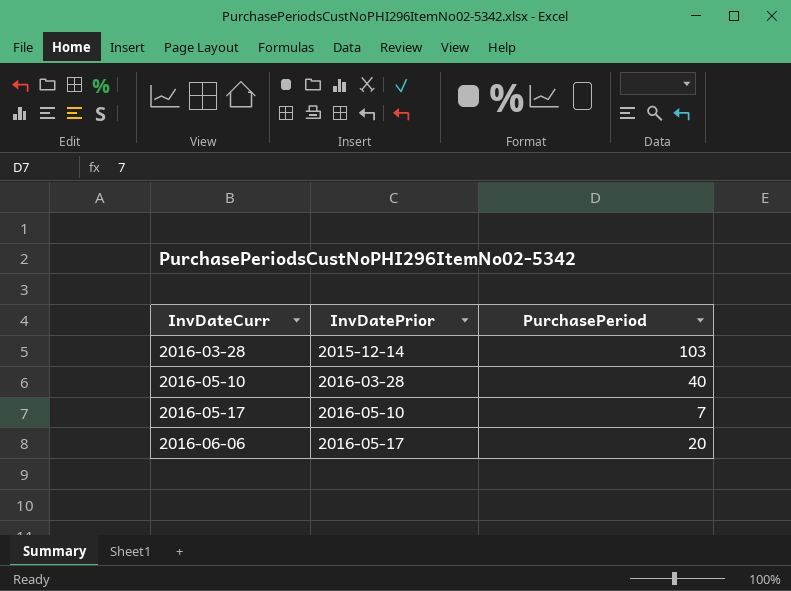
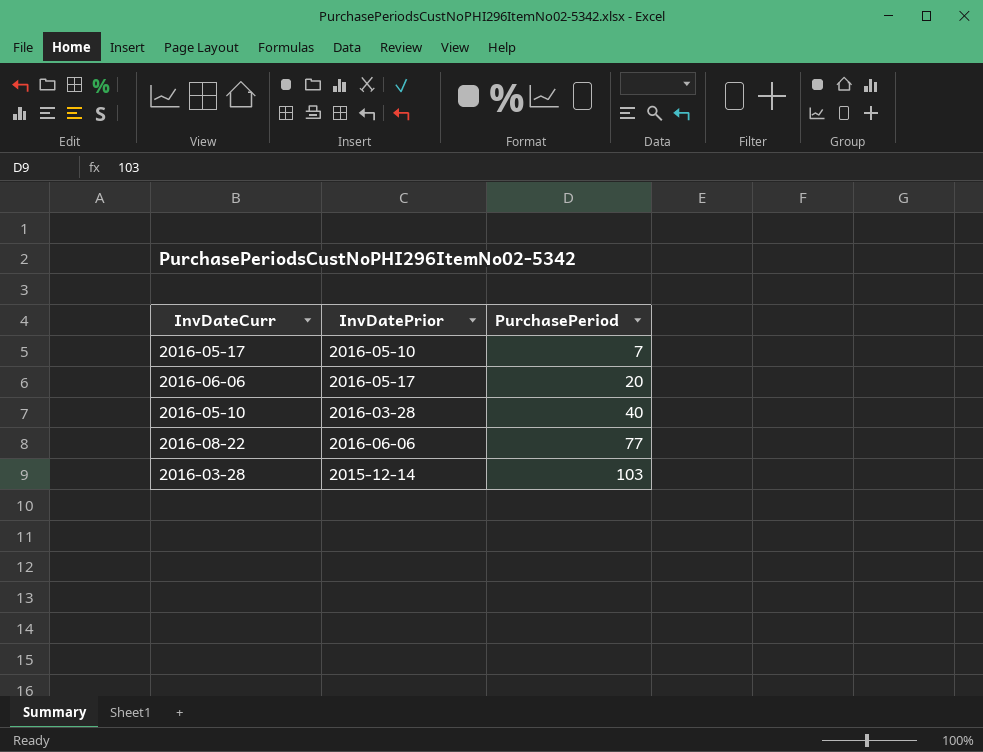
row order: InvDateCurr ascending -> PurchasePeriod ascending
row 2016-08-22: none -> 2016-06-06 | 77

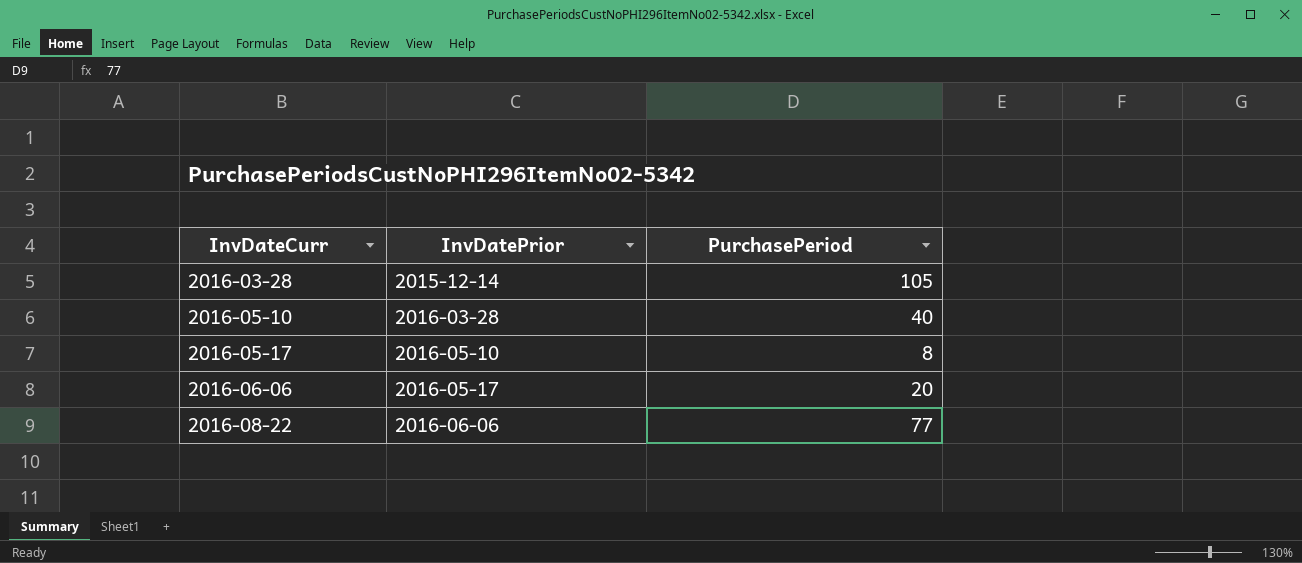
row order: PurchasePeriod ascending -> InvDateCurr ascending
2016-03-28 | PurchasePeriod: 103 -> 105
2016-05-17 | PurchasePeriod: 7 -> 8

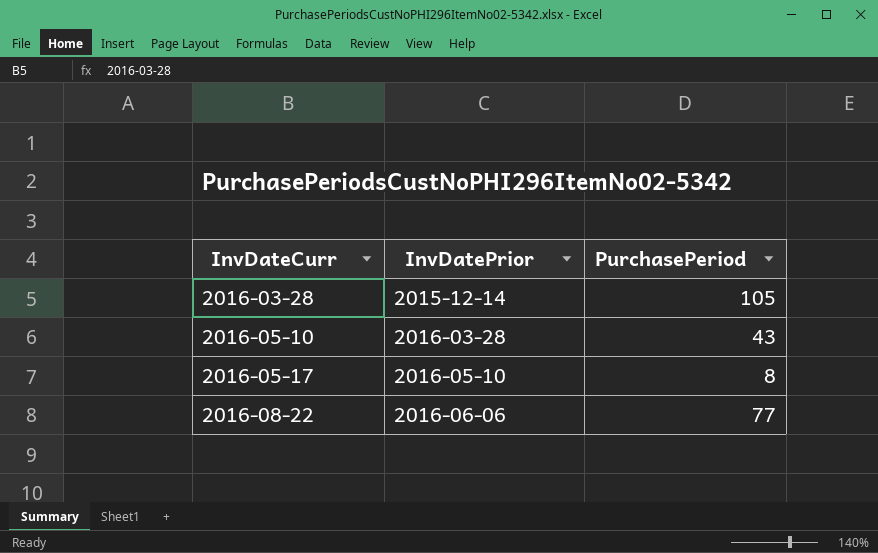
row 2016-06-06: 2016-05-17 | 20 -> none
2016-05-10 | PurchasePeriod: 40 -> 43

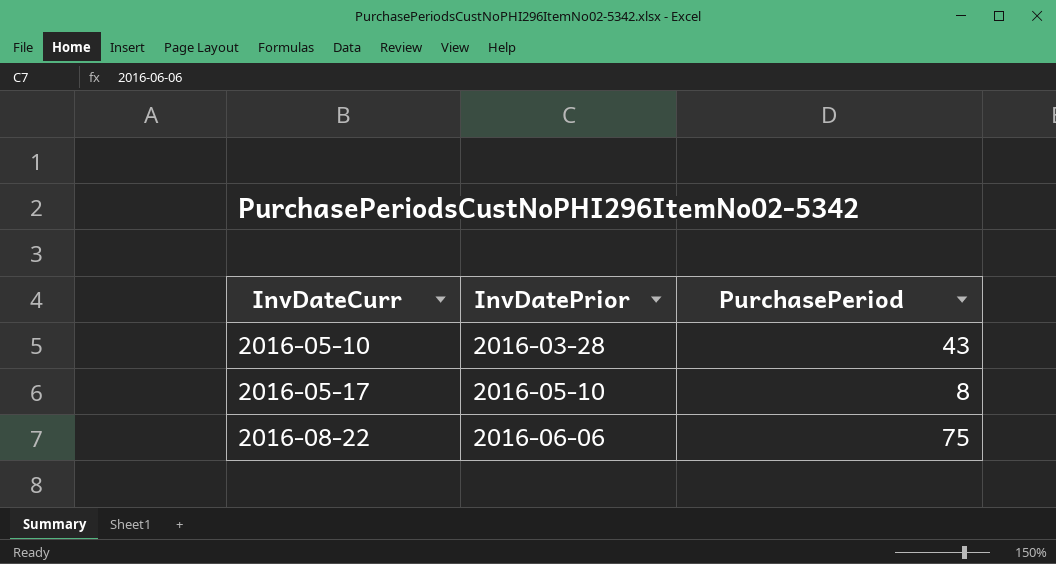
row 2016-03-28: 2015-12-14 | 105 -> none
2016-08-22 | PurchasePeriod: 77 -> 75

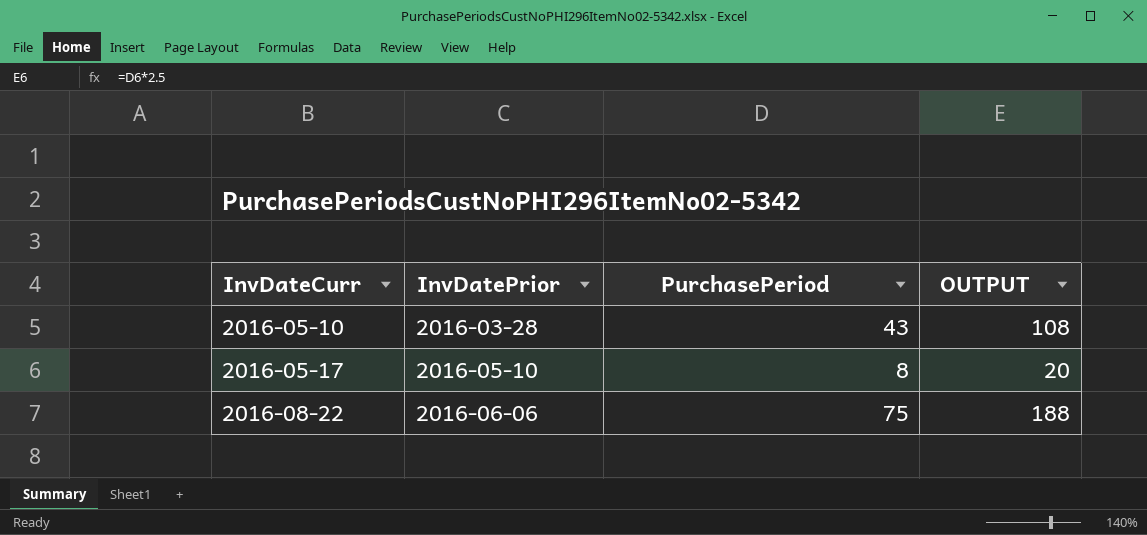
column OUTPUT | formula: none -> [PurchasePeriod] * 2.5

